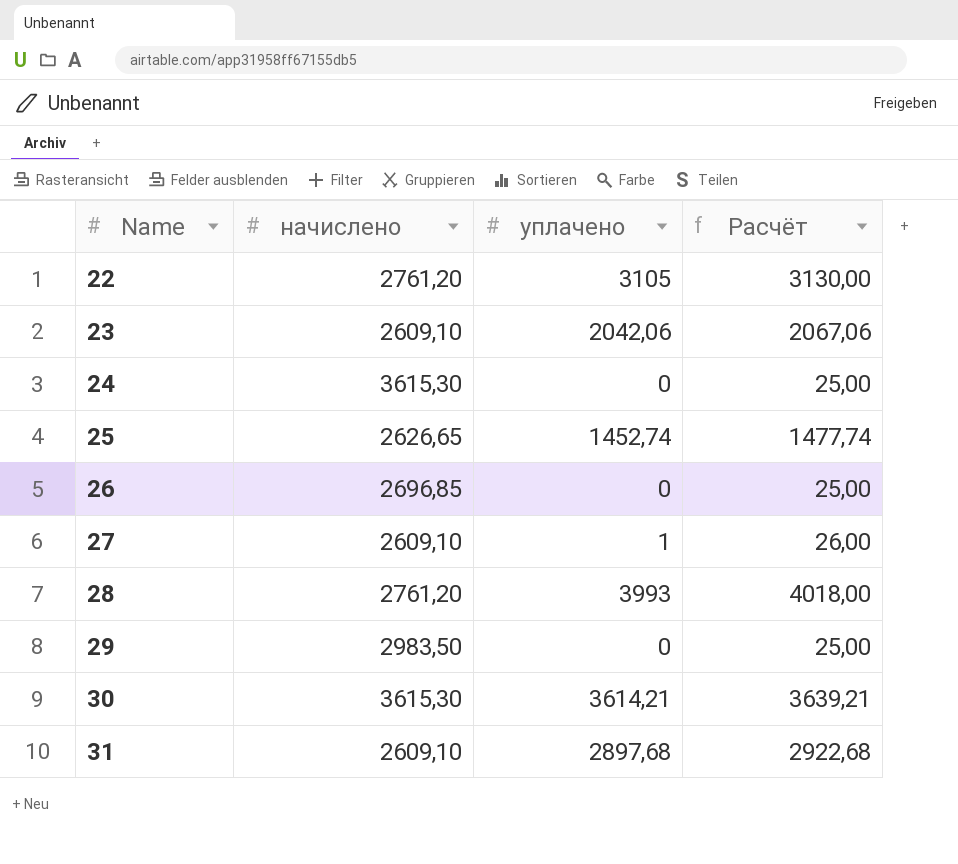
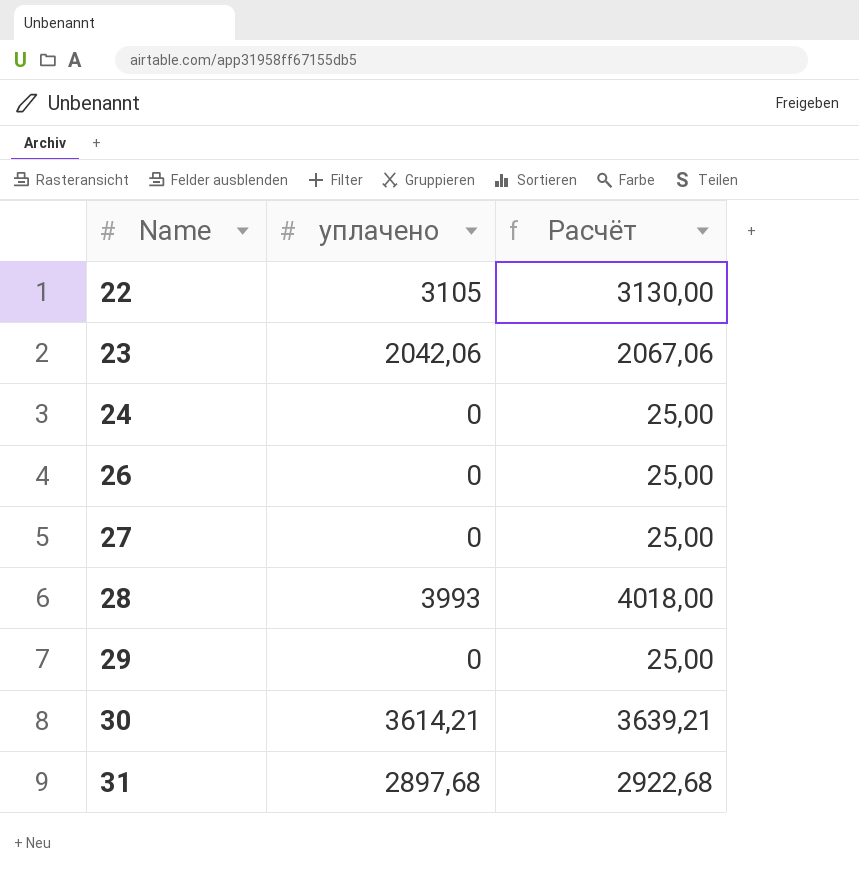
column начислено | position: 2 -> none
row 25: 2626,65 | 1452,74 | 1477,74 -> none
27 | уплачено: 1 -> 0
27 | Расчёт: 26,00 -> 25,00

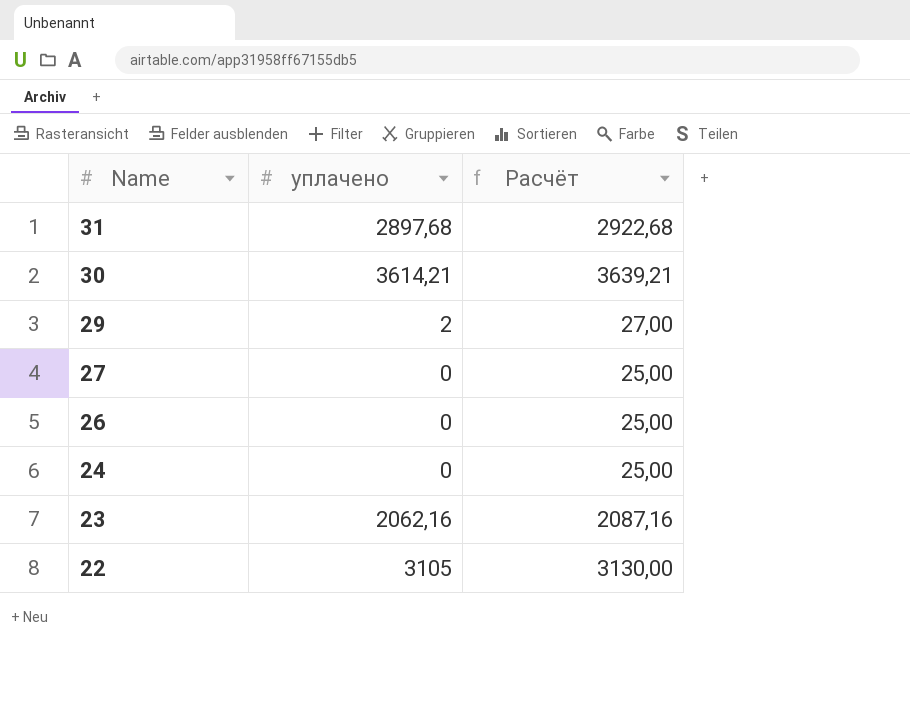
row order: Name ascending -> Name descending
row 28: 3993 | 4018,00 -> none
29 | уплачено: 0 -> 2
29 | Расчёт: 25,00 -> 27,00
23 | уплачено: 2042,06 -> 2062,16
23 | Расчёт: 2067,06 -> 2087,16

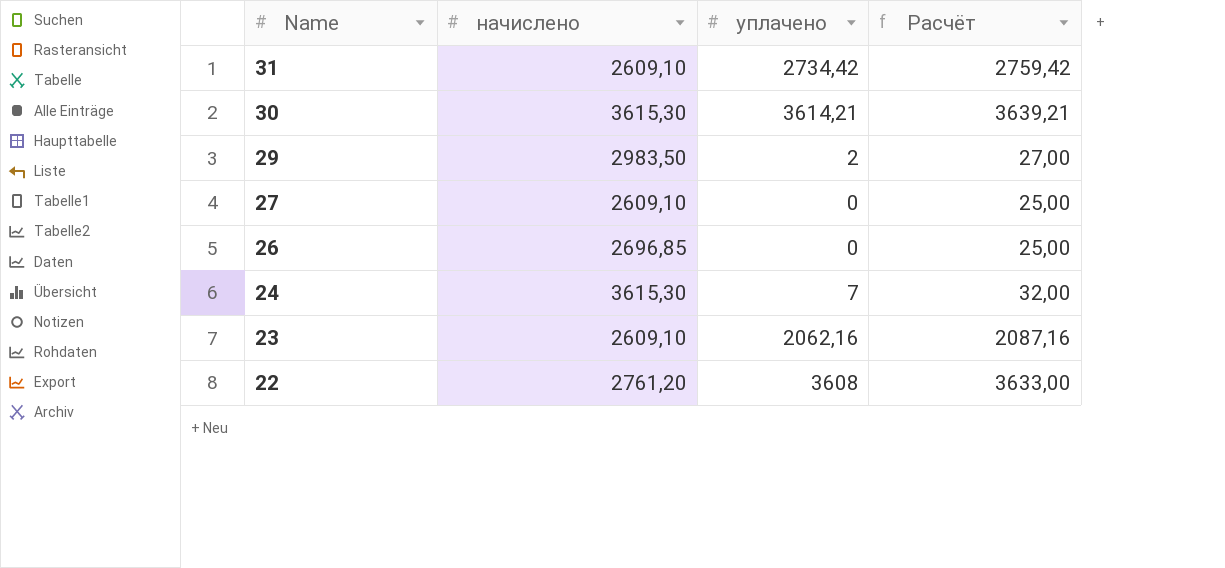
column начислено | position: none -> 2
31 | уплачено: 2897,68 -> 2734,42
31 | Расчёт: 2922,68 -> 2759,42
24 | уплачено: 0 -> 7
24 | Расчёт: 25,00 -> 32,00
22 | уплачено: 3105 -> 3608
22 | Расчёт: 3130,00 -> 3633,00

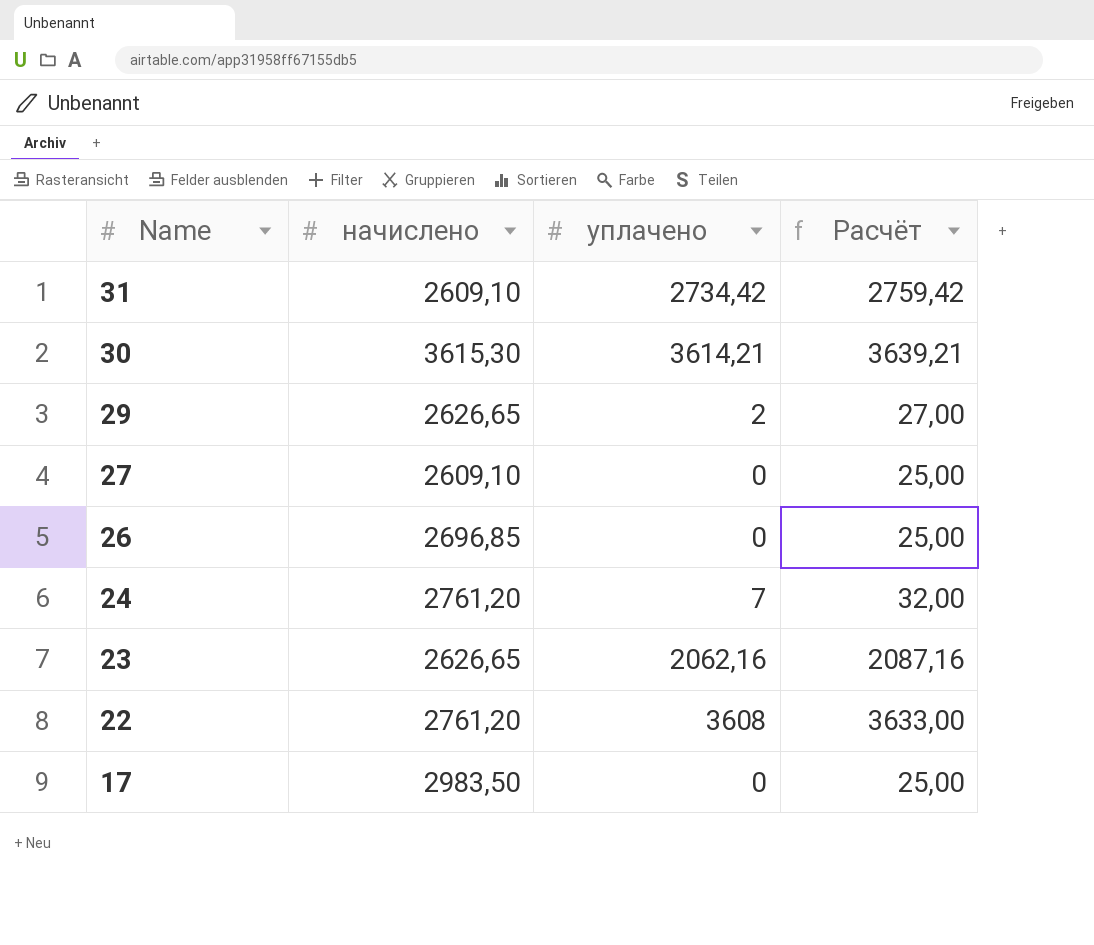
29 | начислено: 2983,50 -> 2626,65
24 | начислено: 3615,30 -> 2761,20
23 | начислено: 2609,10 -> 2626,65
row 17: none -> 2983,50 | 0 | 25,00

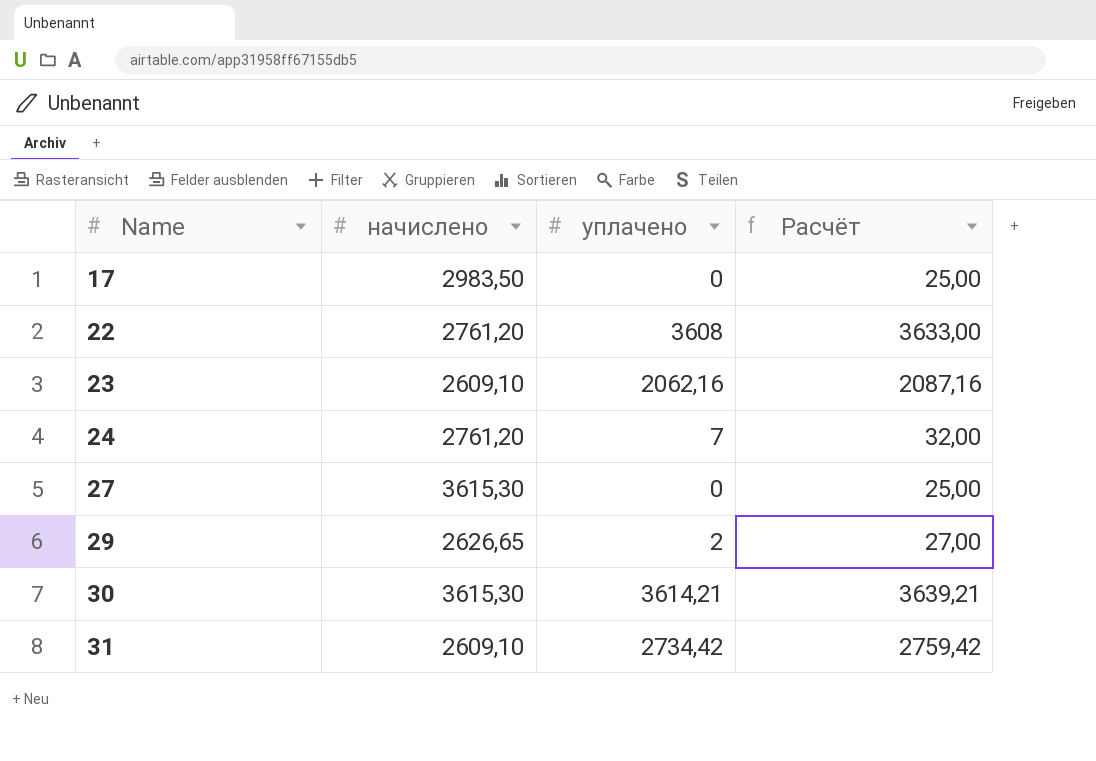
row order: Name descending -> Name ascending
row 26: 2696,85 | 0 | 25,00 -> none
23 | начислено: 2626,65 -> 2609,10
27 | начислено: 2609,10 -> 3615,30

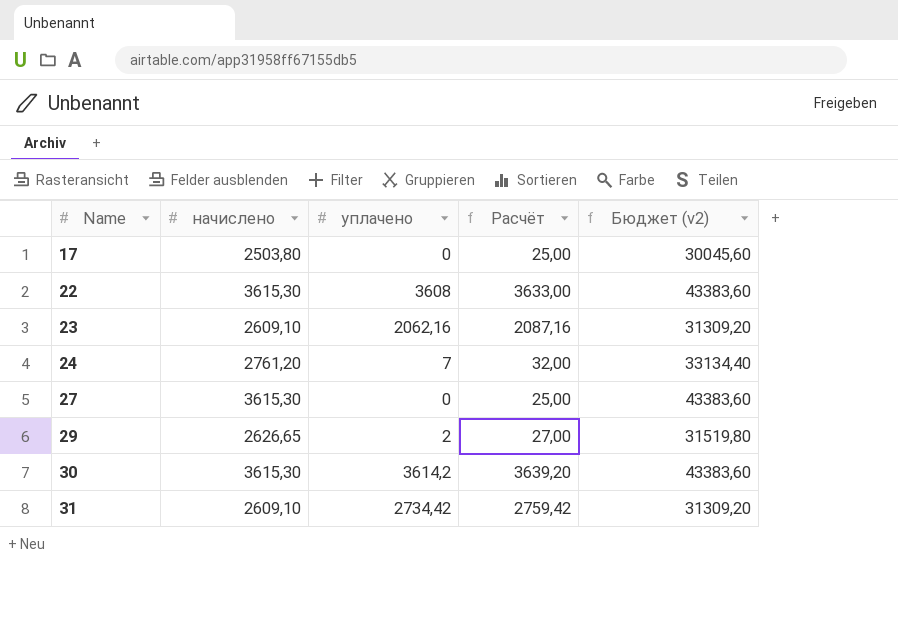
column Бюджет (v2) | formula: none -> [начислено] * 12
17 | начислено: 2983,50 -> 2503,80
22 | начислено: 2761,20 -> 3615,30
30 | уплачено: 3614,21 -> 3614,2
30 | Расчёт: 3639,21 -> 3639,20

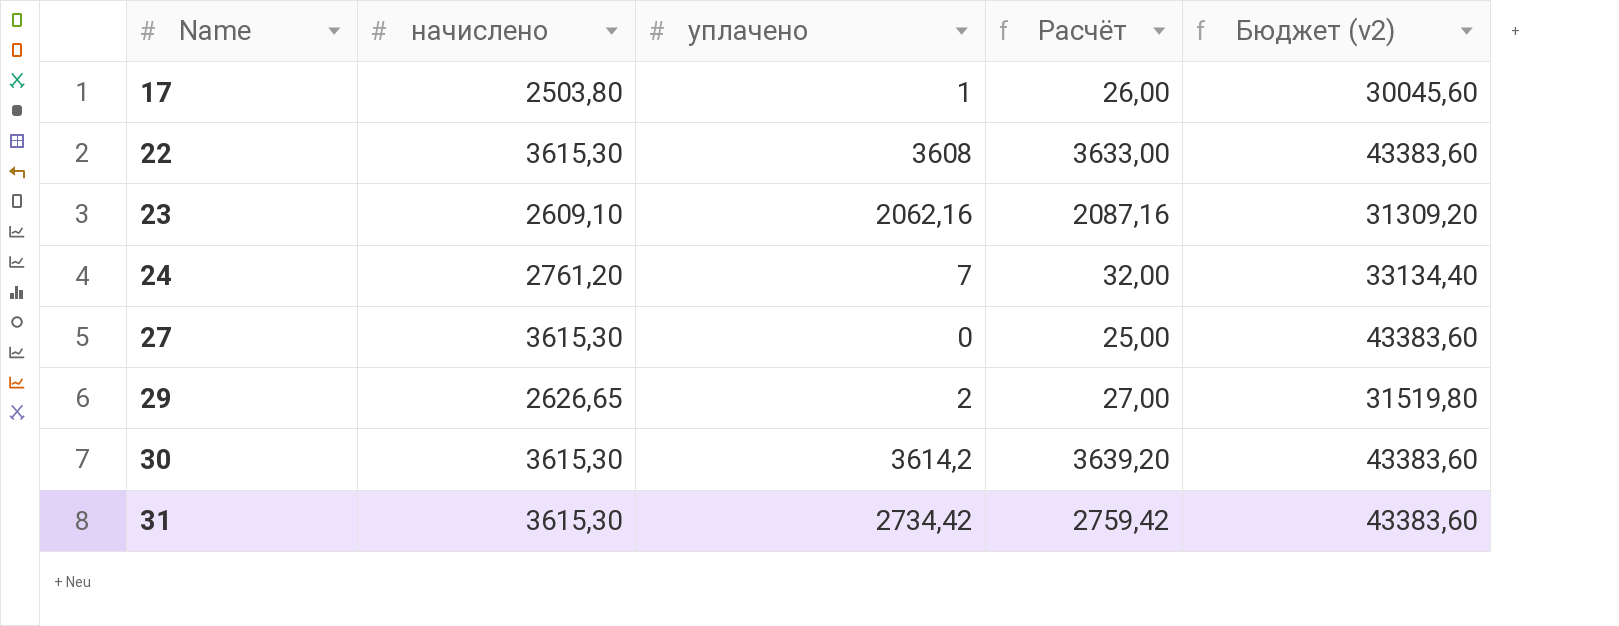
17 | уплачено: 0 -> 1
17 | Расчёт: 25,00 -> 26,00
31 | начислено: 2609,10 -> 3615,30
31 | Бюджет (v2): 31309,20 -> 43383,60

